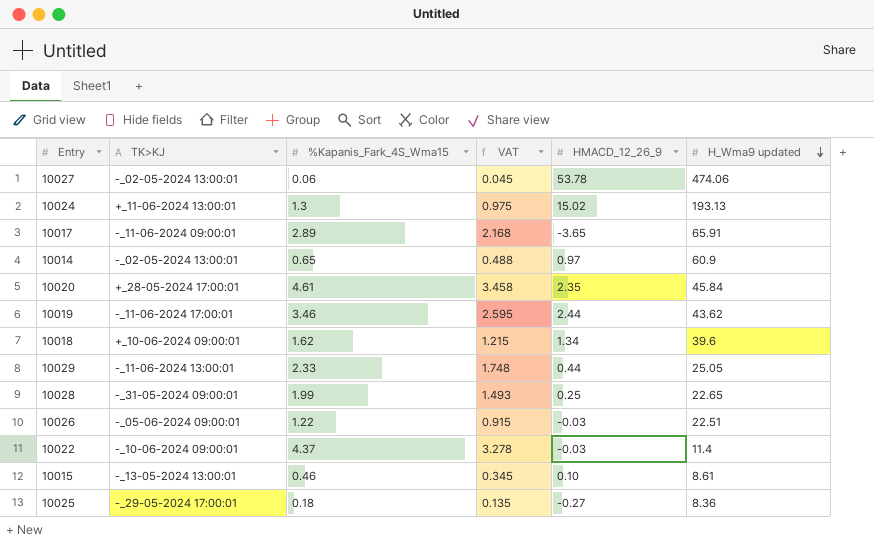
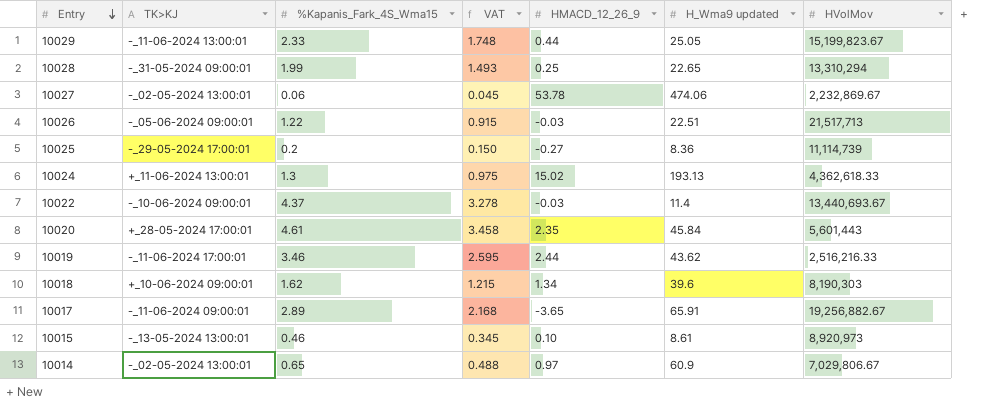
row order: H_Wma9 updated descending -> Entry descending
column HVolMov | position: none -> 7
10025 | %Kapanis_Fark_4S_Wma15: 0.18 -> 0.2
10025 | VAT: 0.135 -> 0.150

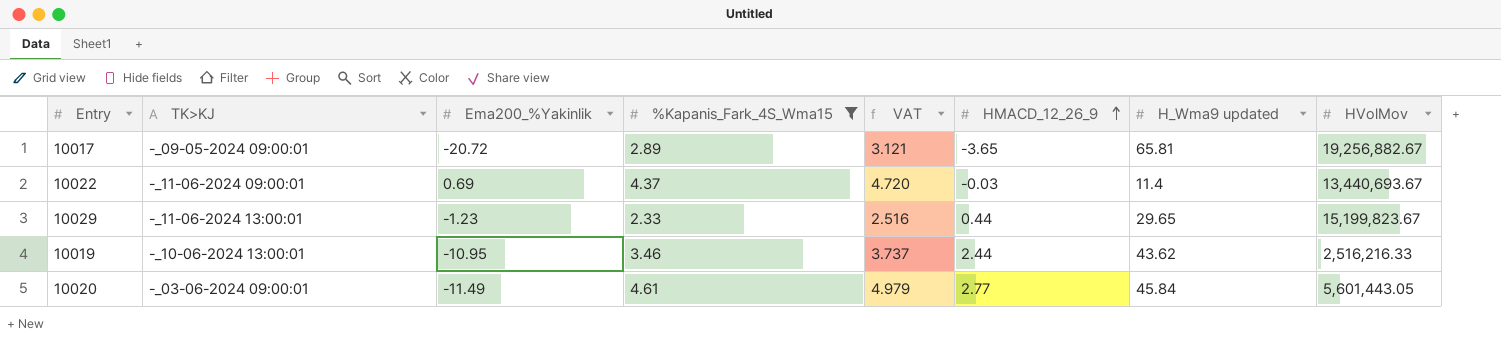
filter: none -> %Kapanis_Fark_4S_Wma15 >= 2.33
row order: Entry descending -> HMACD_12_26_9 ascending
column Ema200_%Yakinlik | position: none -> 3
column VAT | formula: [%Kapanis_Fark_4S_Wma15] * 0.75 -> [%Kapanis_Fark_4S_Wma15] * 1.08
10017 | TK>KJ: -_11-06-2024 09:00:01 -> -_09-05-2024 09:00:01
10017 | H_Wma9 updated: 65.91 -> 65.81
10022 | TK>KJ: -_10-06-2024 09:00:01 -> -_11-06-2024 09:00:01
10029 | H_Wma9 updated: 25.05 -> 29.65
10019 | TK>KJ: -_11-06-2024 17:00:01 -> -_10-06-2024 13:00:01
10020 | TK>KJ: +_28-05-2024 17:00:01 -> -_03-06-2024 09:00:01
10020 | HMACD_12_26_9: 2.35 -> 2.77
10020 | HVolMov: 5,601,443 -> 5,601,443.05

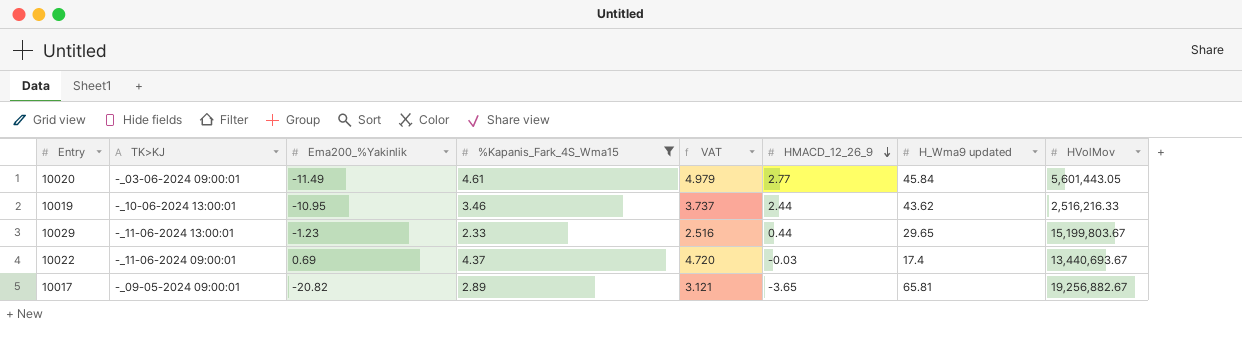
row order: HMACD_12_26_9 ascending -> HMACD_12_26_9 descending
10029 | HVolMov: 15,199,823.67 -> 15,199,803.67
10022 | H_Wma9 updated: 11.4 -> 17.4
10017 | Ema200_%Yakinlik: -20.72 -> -20.82

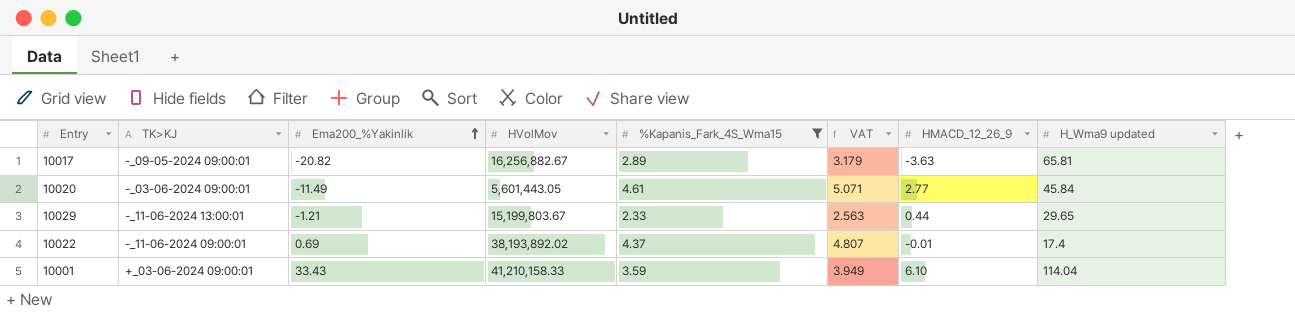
row order: HMACD_12_26_9 descending -> Ema200_%Yakinlik ascending
column HVolMov | position: 8 -> 4
column VAT | formula: [%Kapanis_Fark_4S_Wma15] * 1.08 -> [%Kapanis_Fark_4S_Wma15] * 1.1
row 10019: -_10-06-2024 13:00:01 | -10.95 | 3.46 | 3.737 | 2.44 | 43.62 | 2,516,216.33 -> none
10017 | HVolMov: 19,256,882.67 -> 16,256,882.67
10017 | HMACD_12_26_9: -3.65 -> -3.63
10029 | Ema200_%Yakinlik: -1.23 -> -1.21
10022 | HVolMov: 13,440,693.67 -> 38,193,892.02
10022 | HMACD_12_26_9: -0.03 -> -0.01
row 10001: none -> +_03-06-2024 09:00:01 | 33.43 | 41,210,158.33 | 3.59 | 3.949 | 6.10 | 114.04

